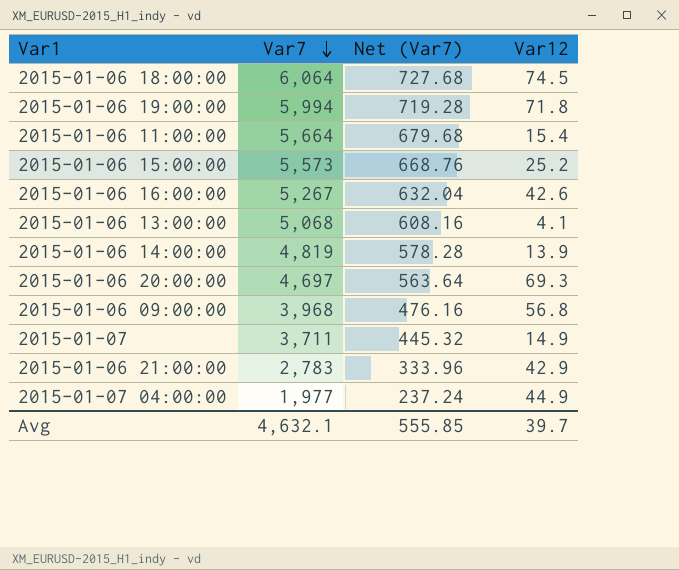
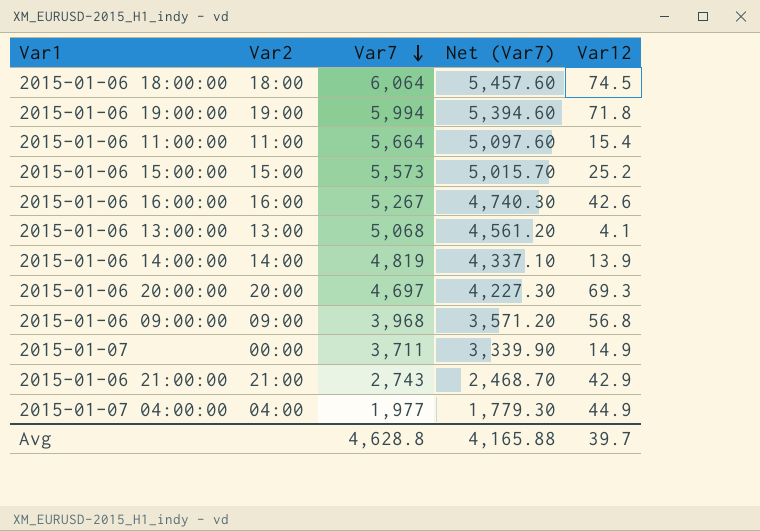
column Var2 | position: none -> 2
column Net (Var7) | formula: [Var7] * 0.12 -> [Var7] * 0.9
2015-01-06 21:00:00 | Var7: 2,783 -> 2,743
Avg | Var7: 4,632.1 -> 4,628.8
Avg | Net (Var7): 555.85 -> 4,165.88

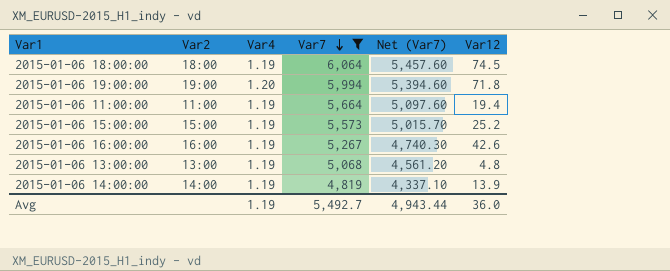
filter: none -> Var7 >= 4,819
column Var4 | position: none -> 3
2015-01-06 11:00:00 | Var12: 15.4 -> 19.4
2015-01-06 13:00:00 | Var12: 4.1 -> 4.8
Avg | Var7: 4,628.8 -> 5,492.7
Avg | Net (Var7): 4,165.88 -> 4,943.44
Avg | Var12: 39.7 -> 36.0

